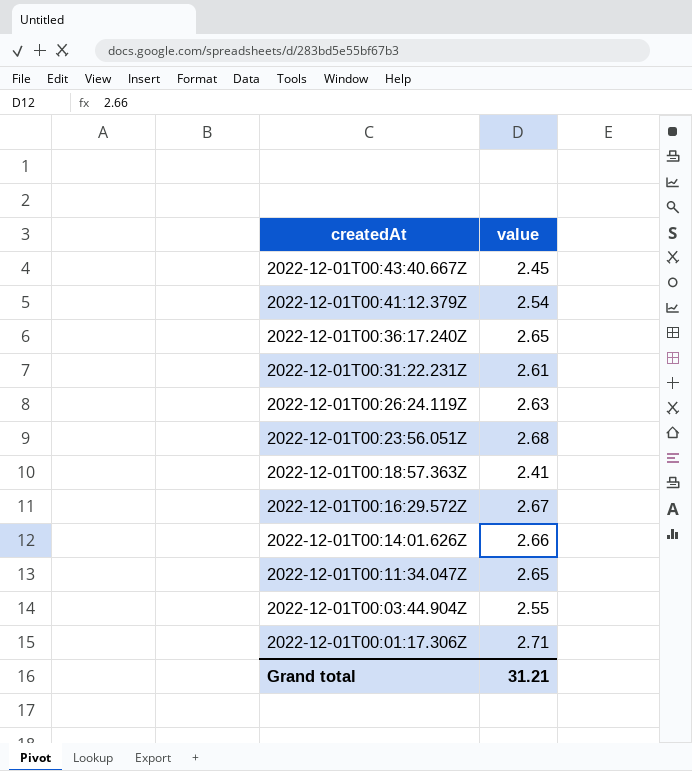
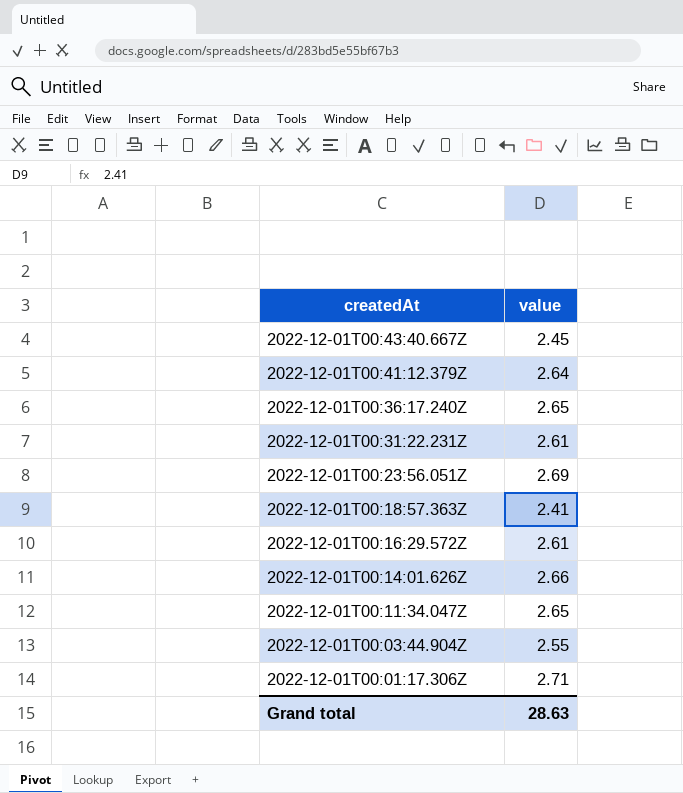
row 2022-12-01T00:26:24.119Z: 2.63 -> none
2022-12-01T00:41:12.379Z | value: 2.54 -> 2.64
2022-12-01T00:23:56.051Z | value: 2.68 -> 2.69
2022-12-01T00:16:29.572Z | value: 2.67 -> 2.61
Grand total | value: 31.21 -> 28.63

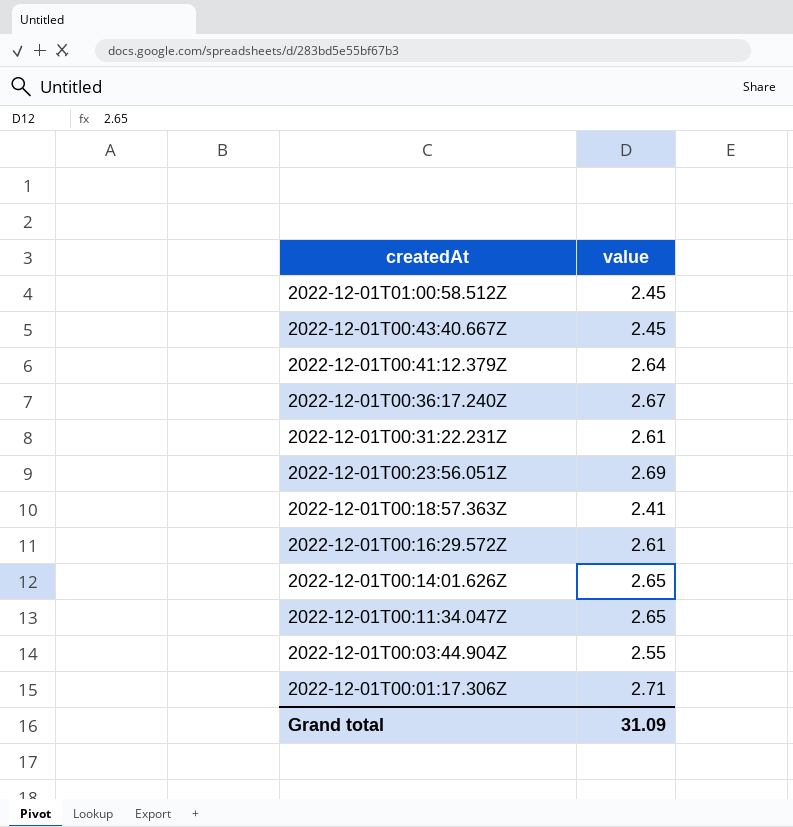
row 2022-12-01T01:00:58.512Z: none -> 2.45
2022-12-01T00:36:17.240Z | value: 2.65 -> 2.67
2022-12-01T00:14:01.626Z | value: 2.66 -> 2.65
Grand total | value: 28.63 -> 31.09

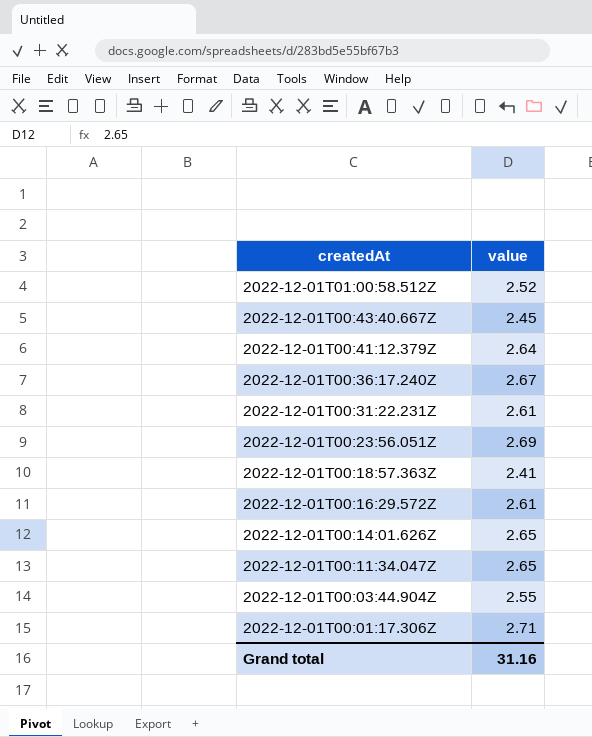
2022-12-01T01:00:58.512Z | value: 2.45 -> 2.52
Grand total | value: 31.09 -> 31.16

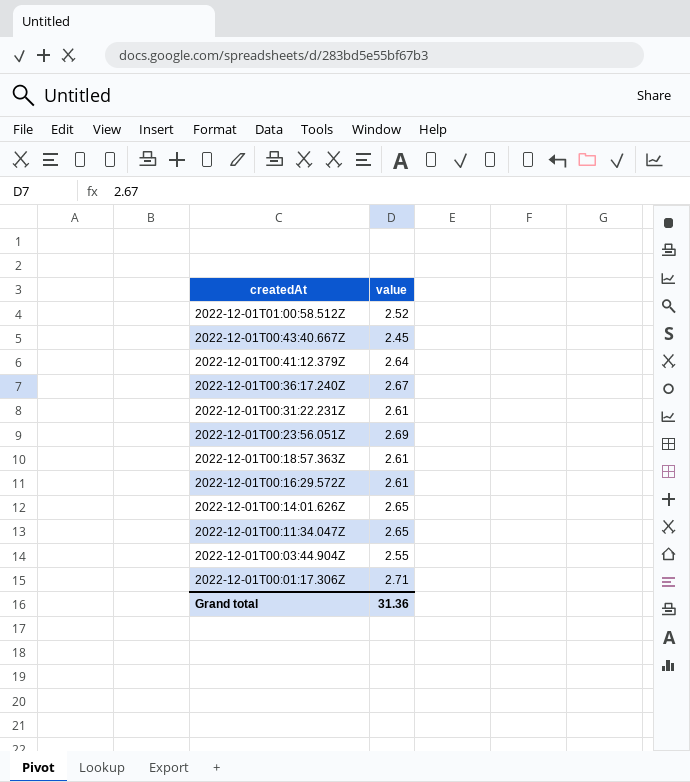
2022-12-01T00:18:57.363Z | value: 2.41 -> 2.61
Grand total | value: 31.16 -> 31.36

